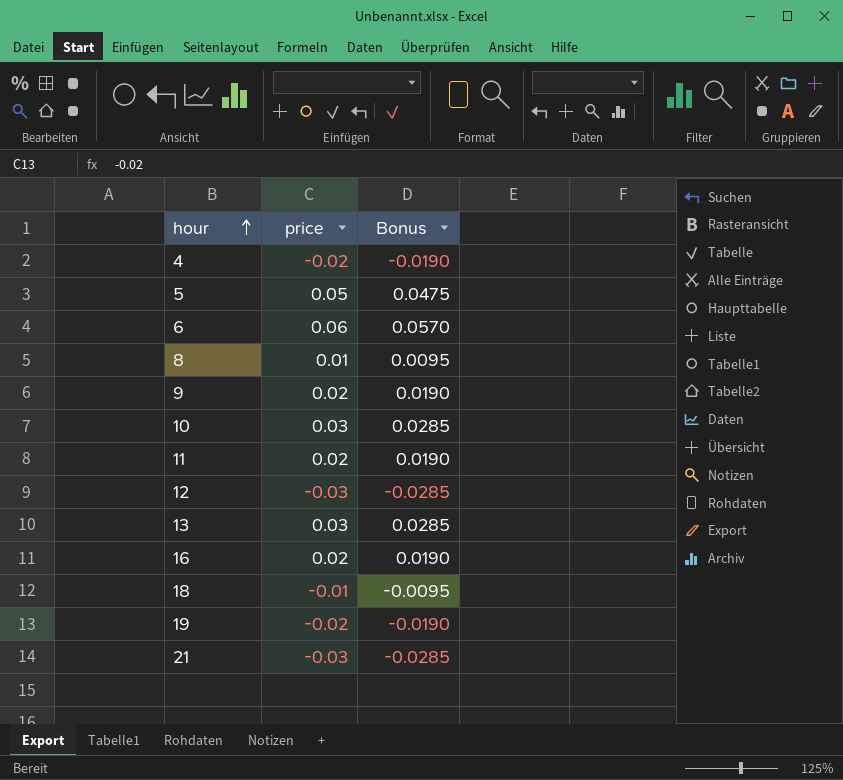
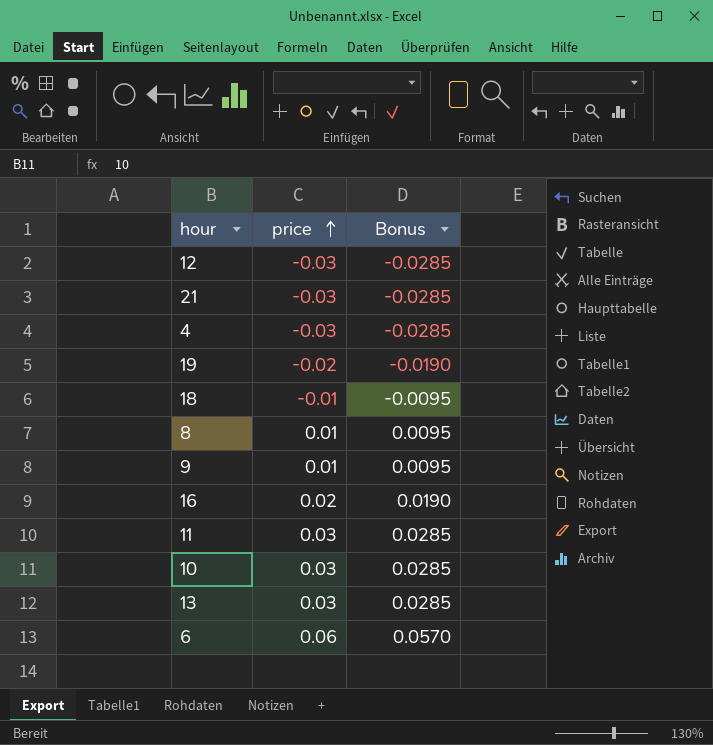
row order: hour ascending -> price ascending
row 5: 0.05 | 0.0475 -> none
4 | price: -0.02 -> -0.03
4 | Bonus: -0.0190 -> -0.0285
9 | price: 0.02 -> 0.01
9 | Bonus: 0.0190 -> 0.0095
11 | price: 0.02 -> 0.03
11 | Bonus: 0.0190 -> 0.0285

